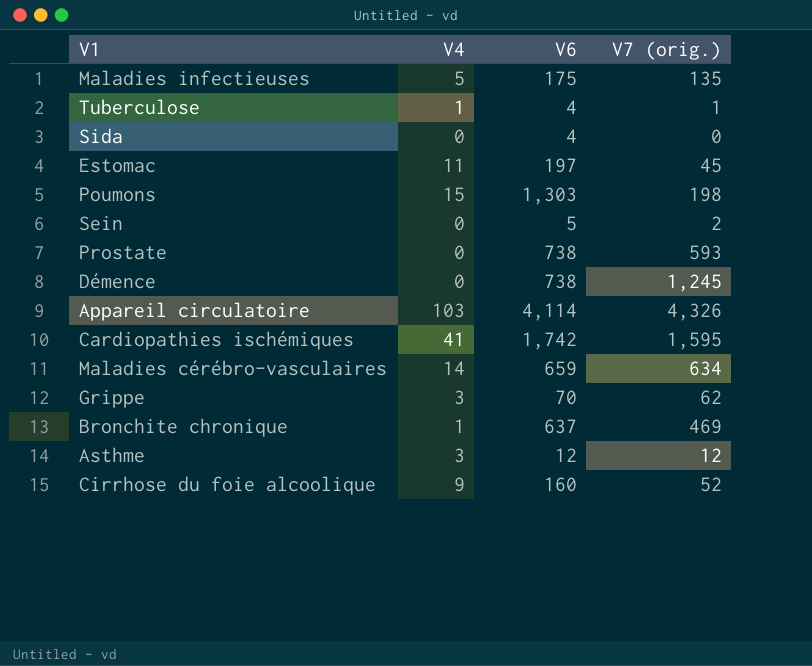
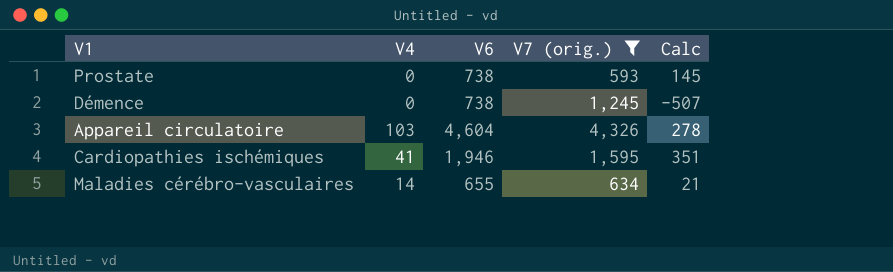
filter: none -> V7 (orig.) >= 593
column Calc | formula: none -> [V6] - [V7 (orig.)]
Appareil circulatoire | V6: 4,114 -> 4,604
Cardiopathies ischémiques | V6: 1,742 -> 1,946
Maladies cérébro-vasculaires | V6: 659 -> 655

